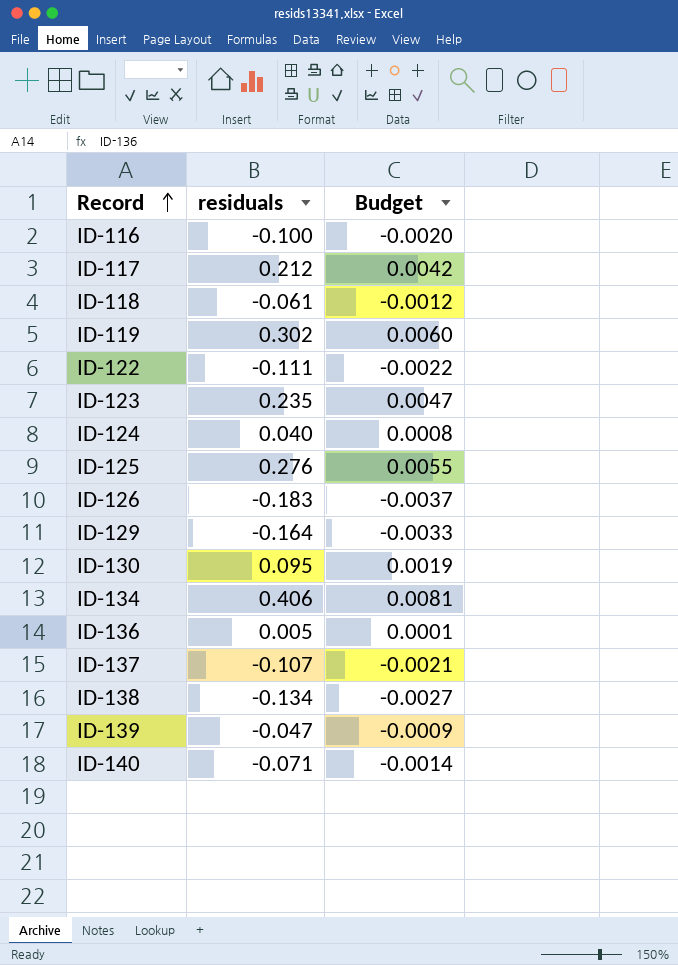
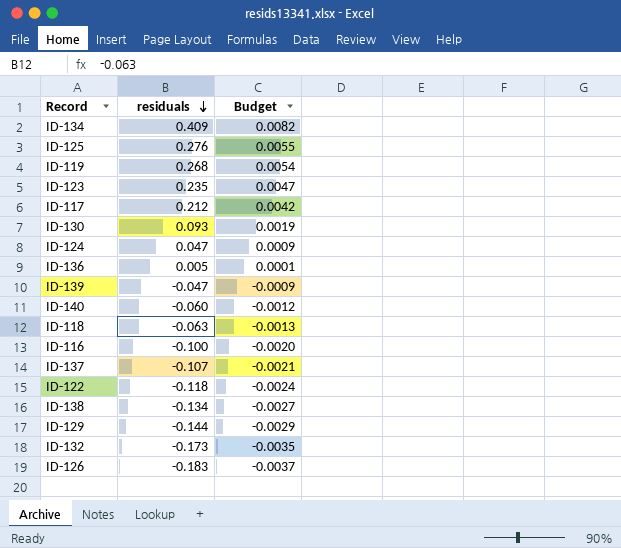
row order: Record ascending -> residuals descending
ID-134 | residuals: 0.406 -> 0.409
ID-134 | Budget: 0.0081 -> 0.0082
ID-119 | residuals: 0.302 -> 0.268
ID-119 | Budget: 0.0060 -> 0.0054
ID-130 | residuals: 0.095 -> 0.093
ID-124 | residuals: 0.040 -> 0.047
ID-124 | Budget: 0.0008 -> 0.0009
ID-140 | residuals: -0.071 -> -0.060
ID-140 | Budget: -0.0014 -> -0.0012
ID-118 | residuals: -0.061 -> -0.063
ID-118 | Budget: -0.0012 -> -0.0013
ID-122 | residuals: -0.111 -> -0.118
ID-122 | Budget: -0.0022 -> -0.0024
ID-129 | residuals: -0.164 -> -0.144
ID-129 | Budget: -0.0033 -> -0.0029
row ID-132: none -> -0.173 | -0.0035

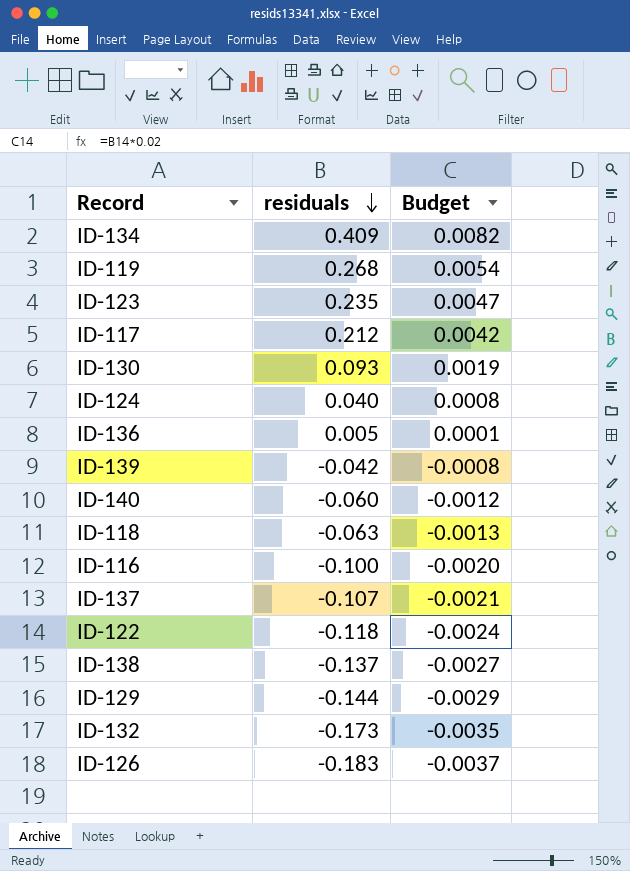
row ID-125: 0.276 | 0.0055 -> none
ID-124 | residuals: 0.047 -> 0.040
ID-124 | Budget: 0.0009 -> 0.0008
ID-139 | residuals: -0.047 -> -0.042
ID-139 | Budget: -0.0009 -> -0.0008
ID-138 | residuals: -0.134 -> -0.137

